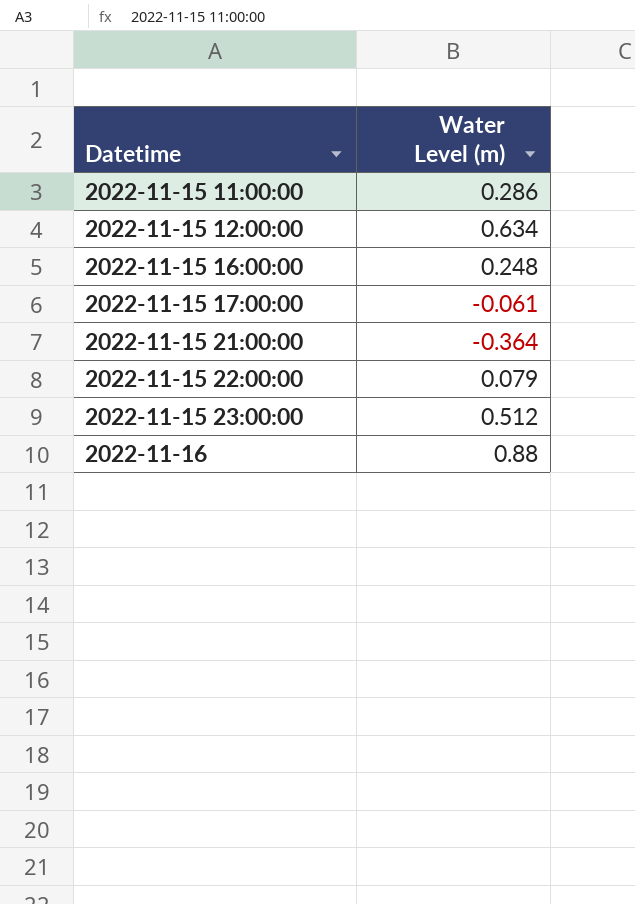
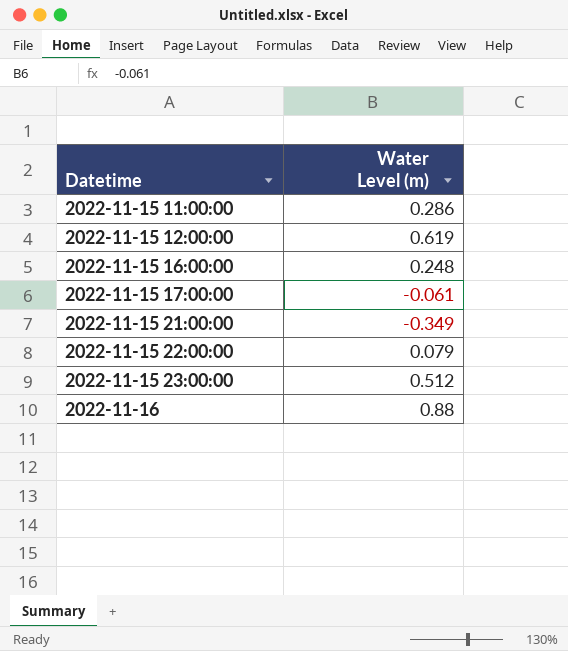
2022-11-15 12:00:00 | Water Level (m): 0.634 -> 0.619
2022-11-15 21:00:00 | Water Level (m): -0.364 -> -0.349

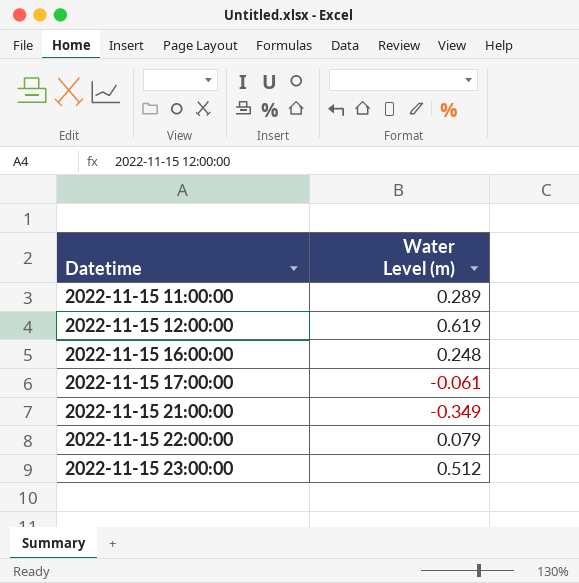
row 2022-11-16: 0.88 -> none
2022-11-15 11:00:00 | Water Level (m): 0.286 -> 0.289

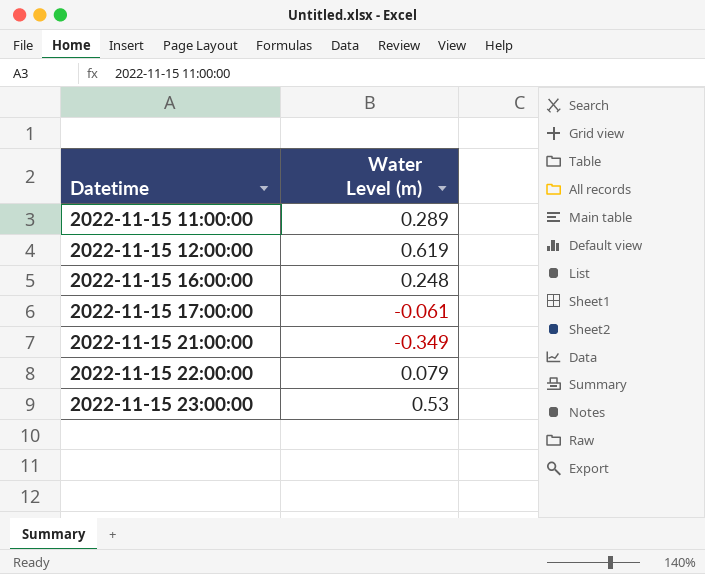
2022-11-15 23:00:00 | Water Level (m): 0.512 -> 0.53

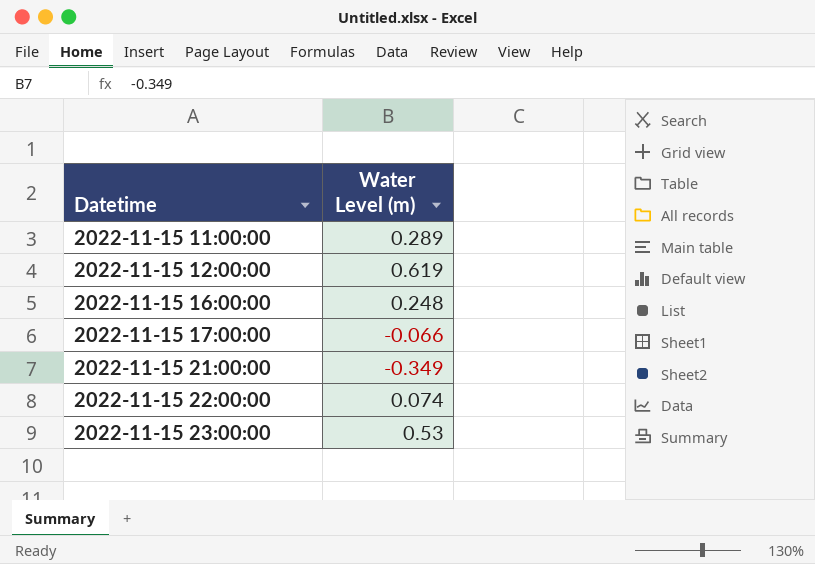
2022-11-15 17:00:00 | Water Level (m): -0.061 -> -0.066
2022-11-15 22:00:00 | Water Level (m): 0.079 -> 0.074

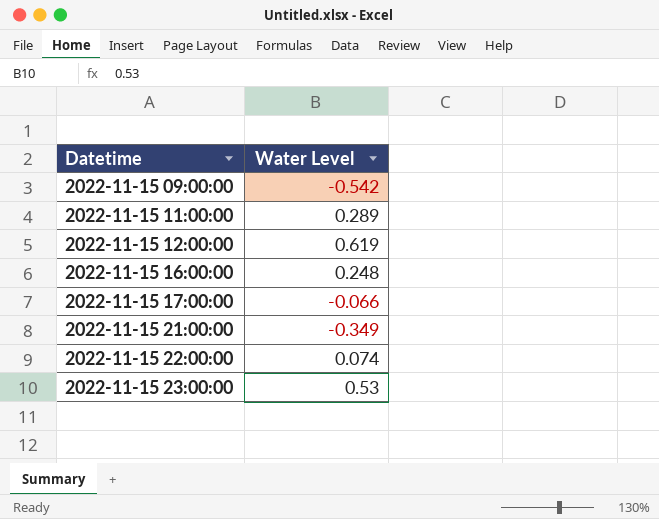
column name: Water Level (m) -> Water Level
row 2022-11-15 09:00:00: none -> -0.542

